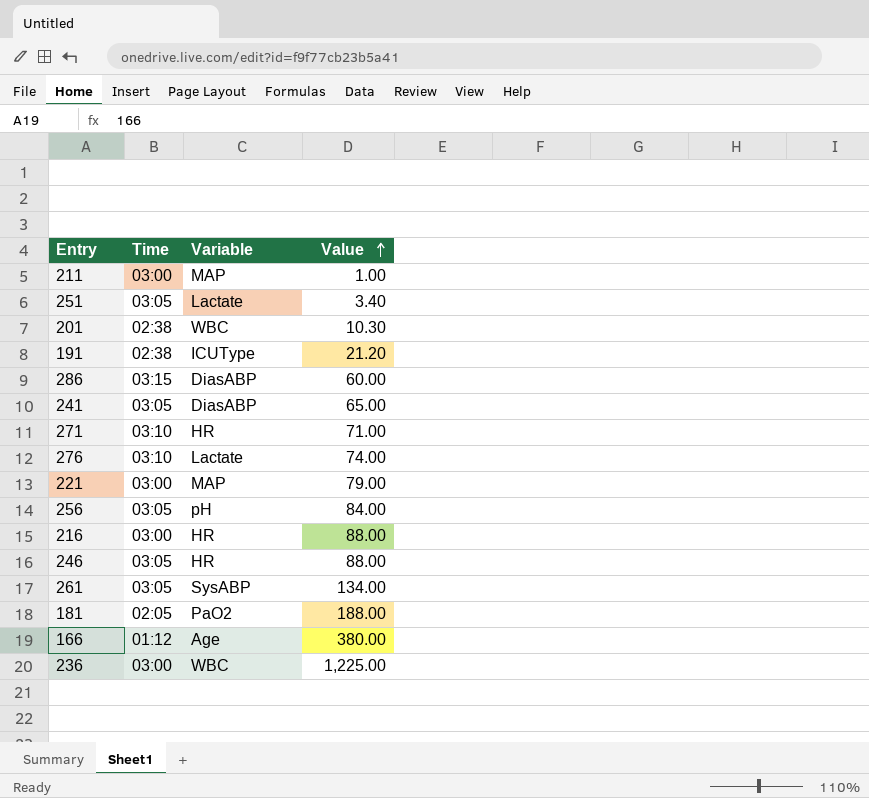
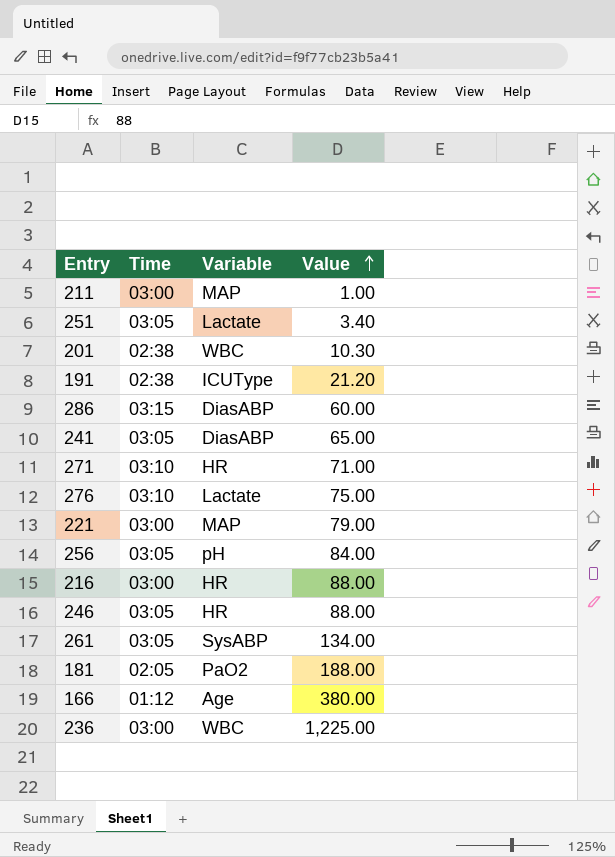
276 | Value: 74.00 -> 75.00

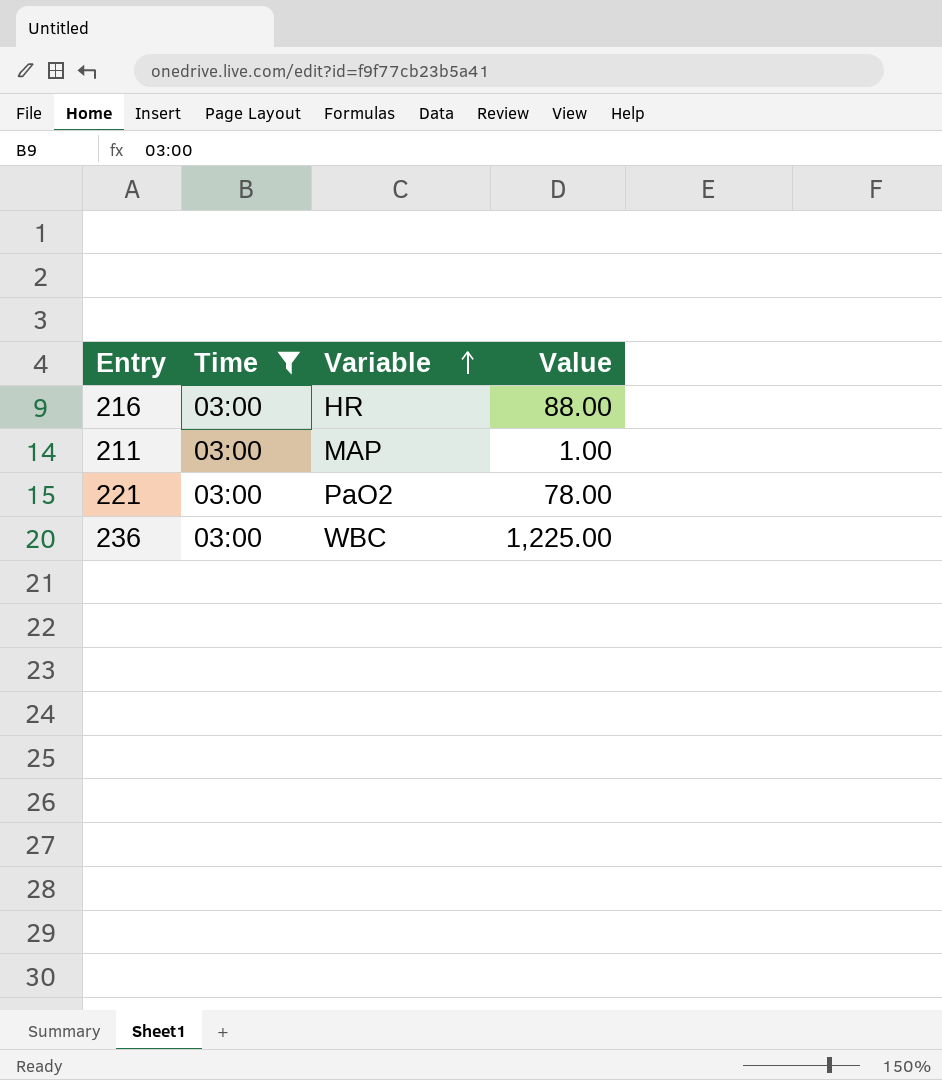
filter: none -> Time = 03:00
row order: Value ascending -> Variable ascending
221 | Variable: MAP -> PaO2
221 | Value: 79.00 -> 78.00

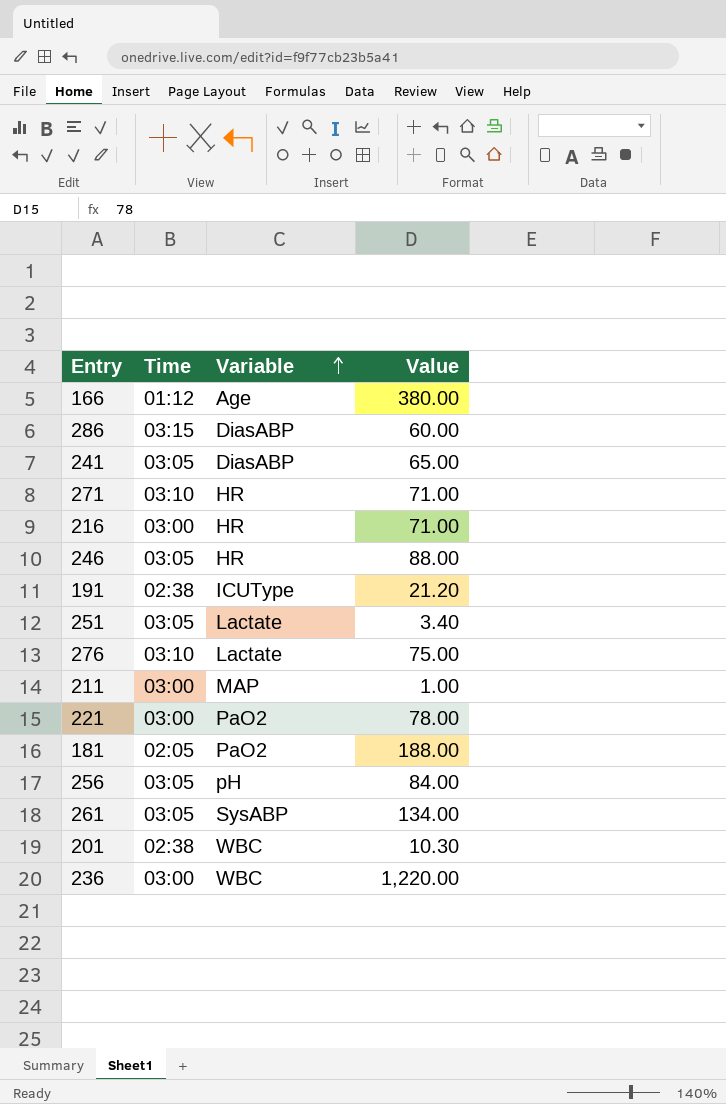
filter: Time = 03:00 -> none
216 | Value: 88.00 -> 71.00
236 | Value: 1,225.00 -> 1,220.00

